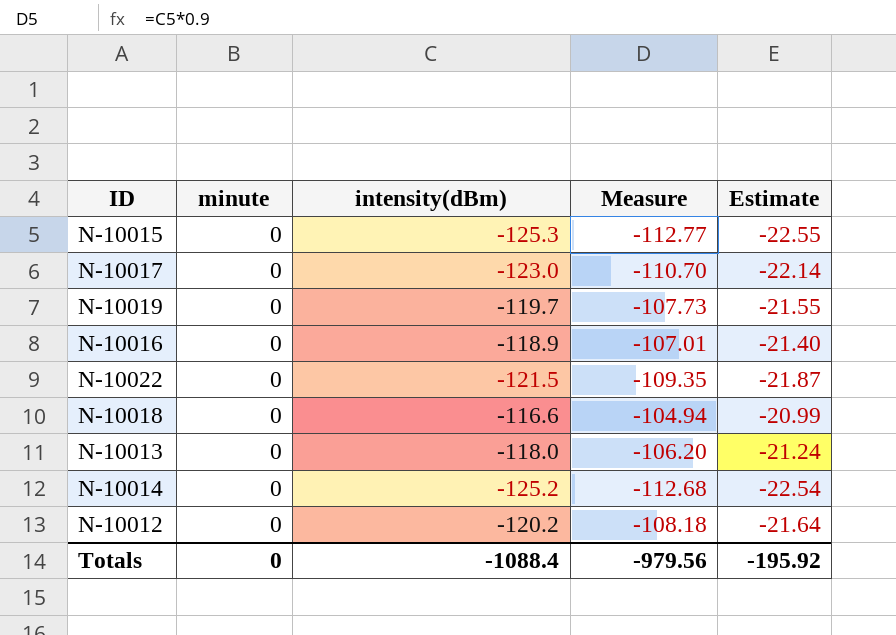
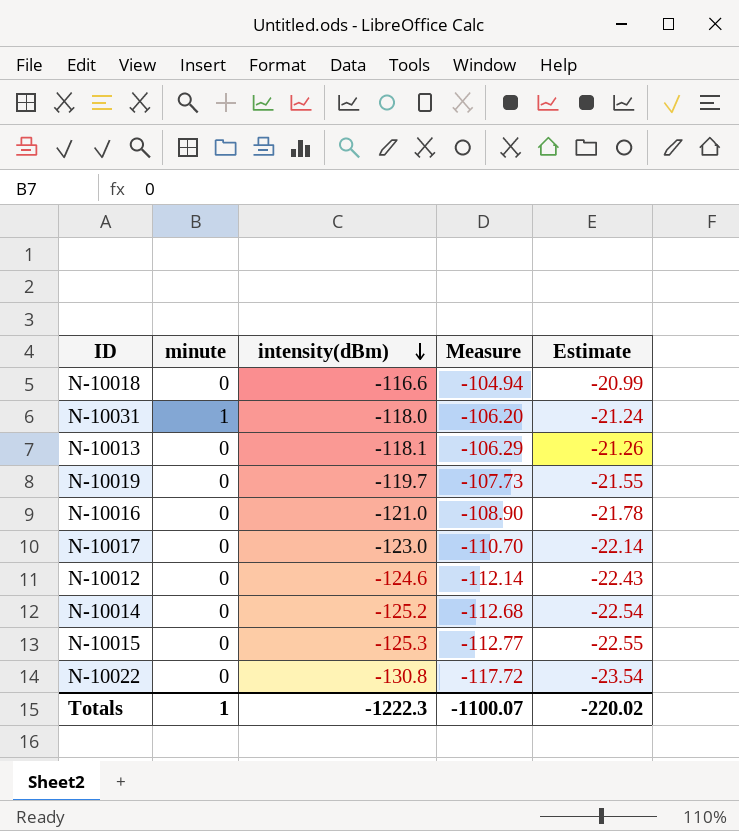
row order: none -> intensity(dBm) descending
row N-10031: none -> 1 | -118.0 | -106.20 | -21.24
N-10013 | intensity(dBm): -118.0 -> -118.1
N-10013 | Measure: -106.20 -> -106.29
N-10013 | Estimate: -21.24 -> -21.26
N-10016 | intensity(dBm): -118.9 -> -121.0
N-10016 | Measure: -107.01 -> -108.90
N-10016 | Estimate: -21.40 -> -21.78
N-10012 | intensity(dBm): -120.2 -> -124.6
N-10012 | Measure: -108.18 -> -112.14
N-10012 | Estimate: -21.64 -> -22.43
N-10022 | intensity(dBm): -121.5 -> -130.8
N-10022 | Measure: -109.35 -> -117.72
N-10022 | Estimate: -21.87 -> -23.54
Totals | minute: 0 -> 1
Totals | intensity(dBm): -1088.4 -> -1222.3
Totals | Measure: -979.56 -> -1100.07
Totals | Estimate: -195.92 -> -220.02

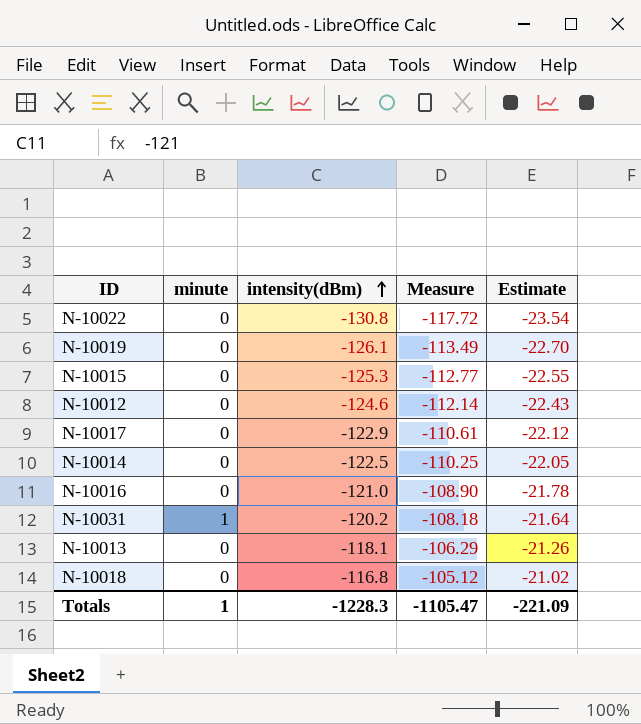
row order: intensity(dBm) descending -> intensity(dBm) ascending
N-10019 | intensity(dBm): -119.7 -> -126.1
N-10019 | Measure: -107.73 -> -113.49
N-10019 | Estimate: -21.55 -> -22.70
N-10017 | intensity(dBm): -123.0 -> -122.9
N-10017 | Measure: -110.70 -> -110.61
N-10017 | Estimate: -22.14 -> -22.12
N-10014 | intensity(dBm): -125.2 -> -122.5
N-10014 | Measure: -112.68 -> -110.25
N-10014 | Estimate: -22.54 -> -22.05
N-10031 | intensity(dBm): -118.0 -> -120.2
N-10031 | Measure: -106.20 -> -108.18
N-10031 | Estimate: -21.24 -> -21.64
N-10018 | intensity(dBm): -116.6 -> -116.8
N-10018 | Measure: -104.94 -> -105.12
N-10018 | Estimate: -20.99 -> -21.02
Totals | intensity(dBm): -1222.3 -> -1228.3
Totals | Measure: -1100.07 -> -1105.47
Totals | Estimate: -220.02 -> -221.09

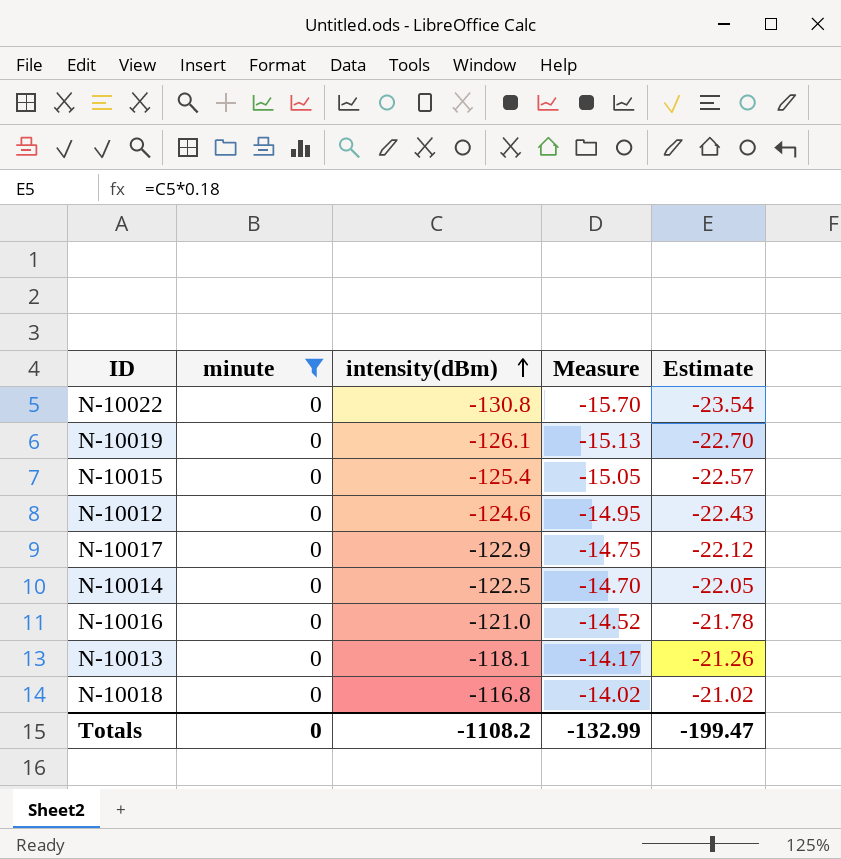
filter: none -> minute = 0
column Measure | formula: [intensity(dBm)] * 0.9 -> [intensity(dBm)] * 0.12
N-10015 | intensity(dBm): -125.3 -> -125.4
N-10015 | Estimate: -22.55 -> -22.57
Totals | minute: 1 -> 0
Totals | intensity(dBm): -1228.3 -> -1108.2
Totals | Measure: -1105.47 -> -132.99
Totals | Estimate: -221.09 -> -199.47

